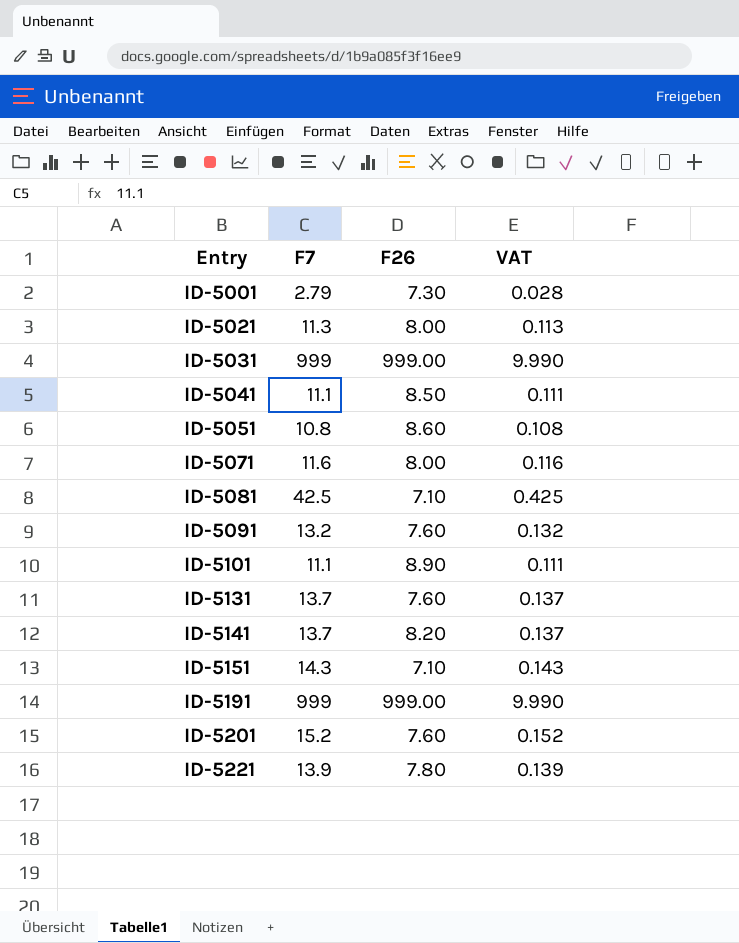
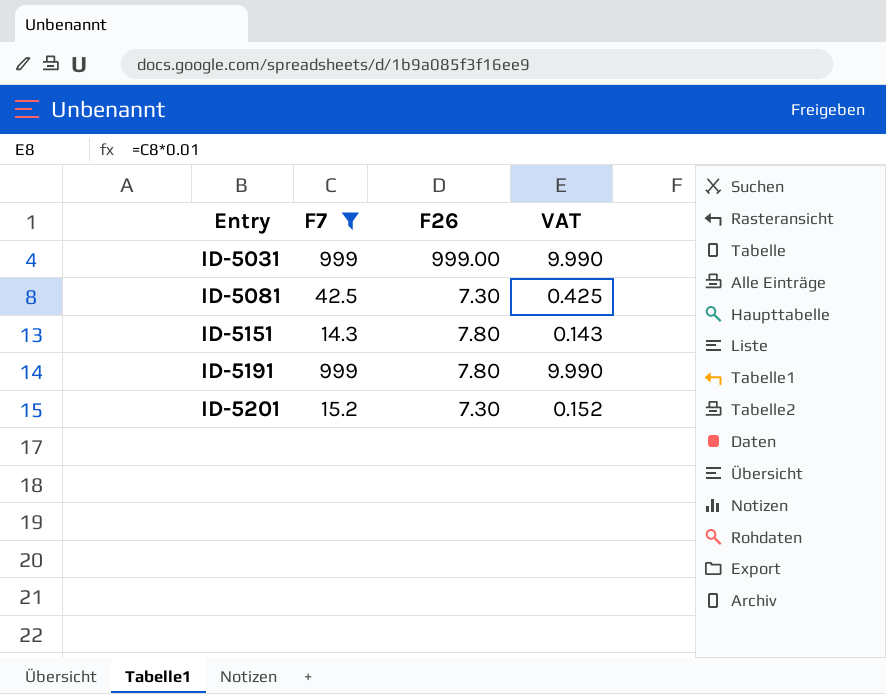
filter: none -> F7 >= 14.3
ID-5081 | F26: 7.10 -> 7.30
ID-5151 | F26: 7.10 -> 7.80
ID-5191 | F26: 999.00 -> 7.80
ID-5201 | F26: 7.60 -> 7.30

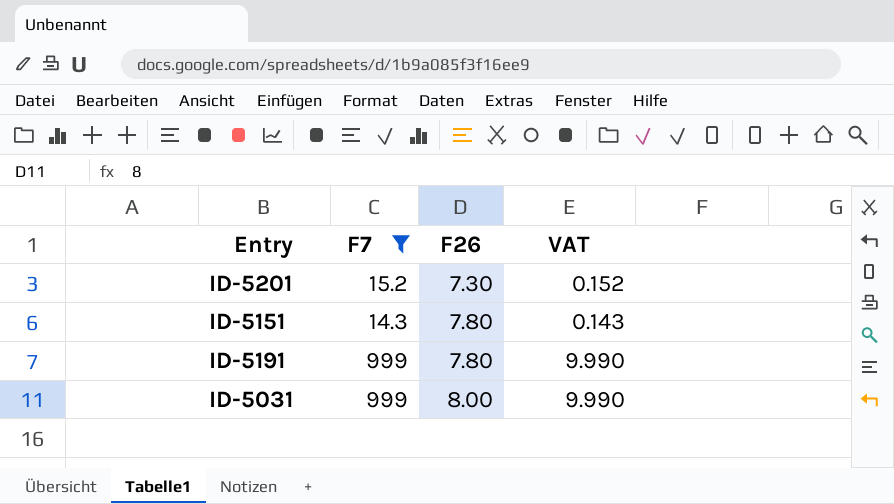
row order: Entry ascending -> F26 ascending
row ID-5081: 42.5 | 7.30 | 0.425 -> none
ID-5031 | F26: 999.00 -> 8.00

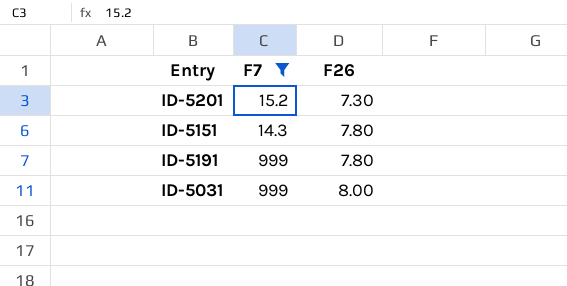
column VAT | formula: [F7] * 0.01 -> none

